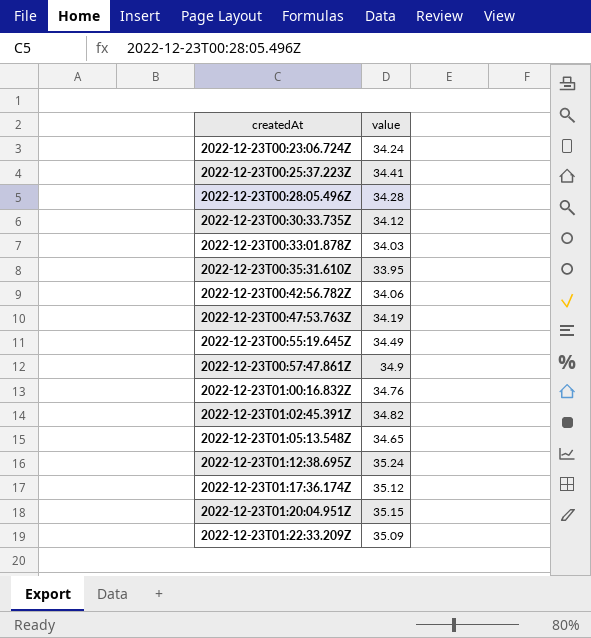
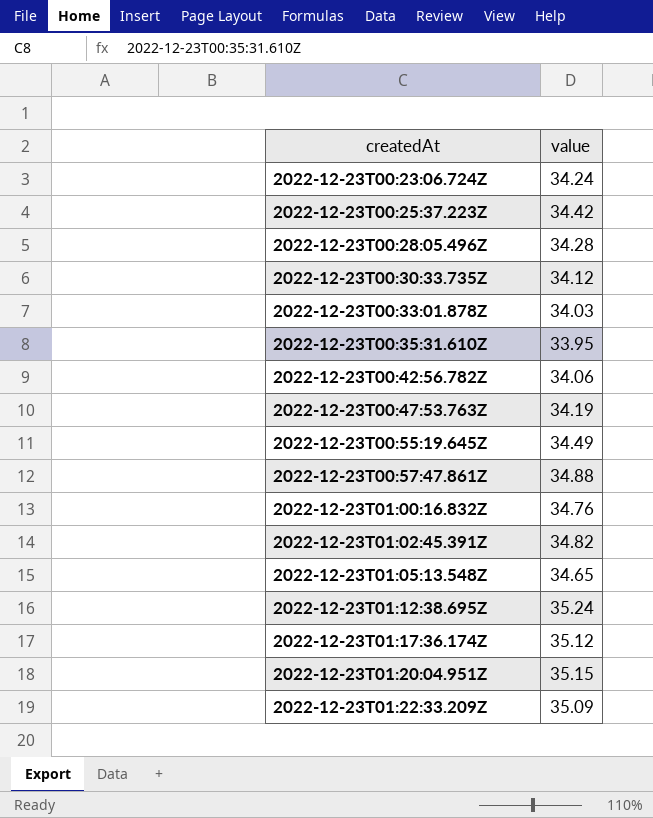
2022-12-23T00:25:37.223Z | value: 34.41 -> 34.42
2022-12-23T00:57:47.861Z | value: 34.9 -> 34.88

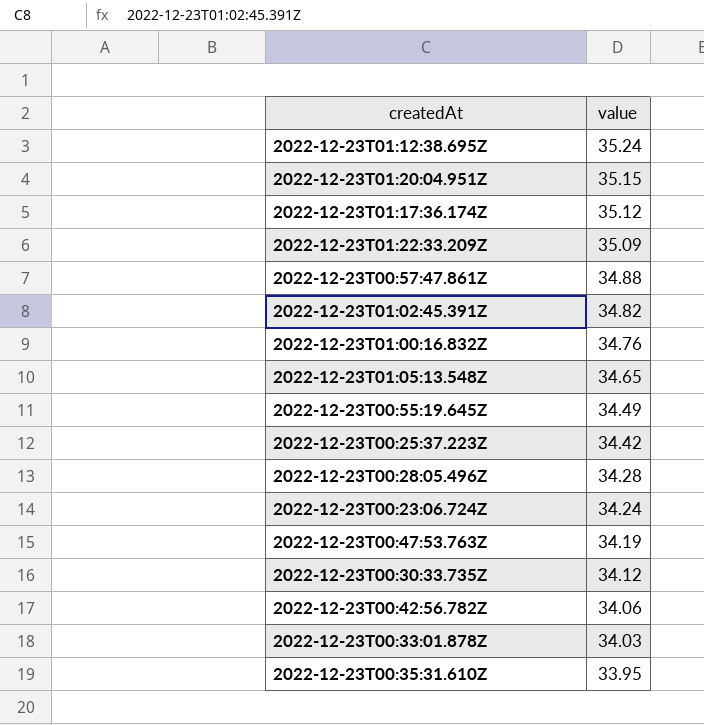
row order: createdAt ascending -> value descending

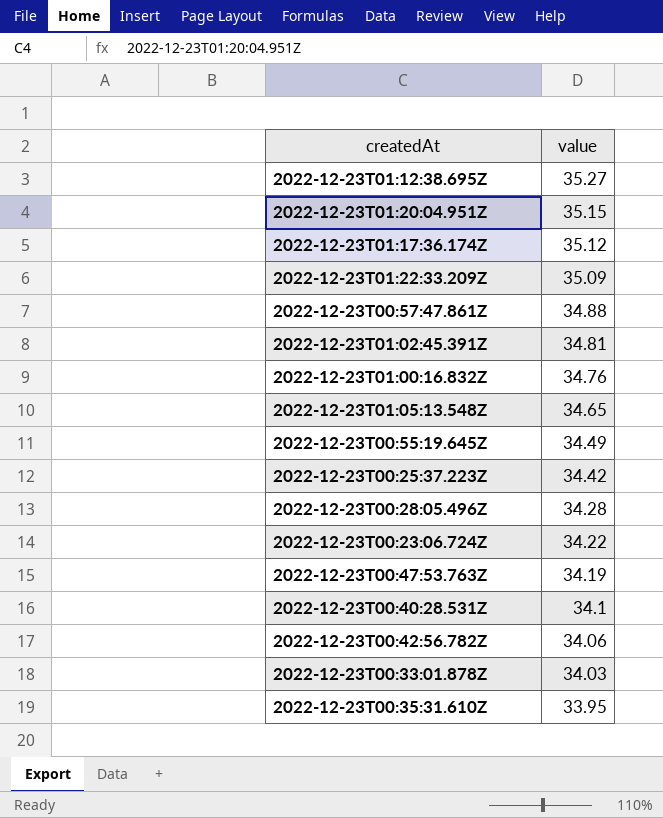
row 2022-12-23T00:30:33.735Z: 34.12 -> none
2022-12-23T01:12:38.695Z | value: 35.24 -> 35.27
2022-12-23T01:02:45.391Z | value: 34.82 -> 34.81
2022-12-23T00:23:06.724Z | value: 34.24 -> 34.22
row 2022-12-23T00:40:28.531Z: none -> 34.1

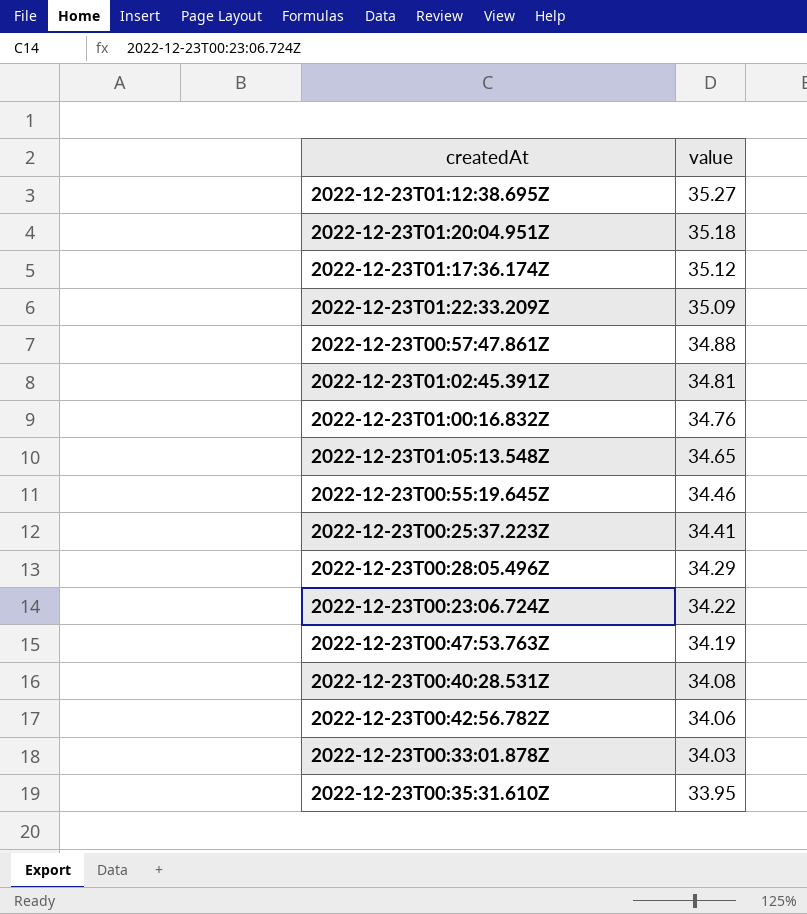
2022-12-23T01:20:04.951Z | value: 35.15 -> 35.18
2022-12-23T00:55:19.645Z | value: 34.49 -> 34.46
2022-12-23T00:25:37.223Z | value: 34.42 -> 34.41
2022-12-23T00:28:05.496Z | value: 34.28 -> 34.29
2022-12-23T00:40:28.531Z | value: 34.1 -> 34.08

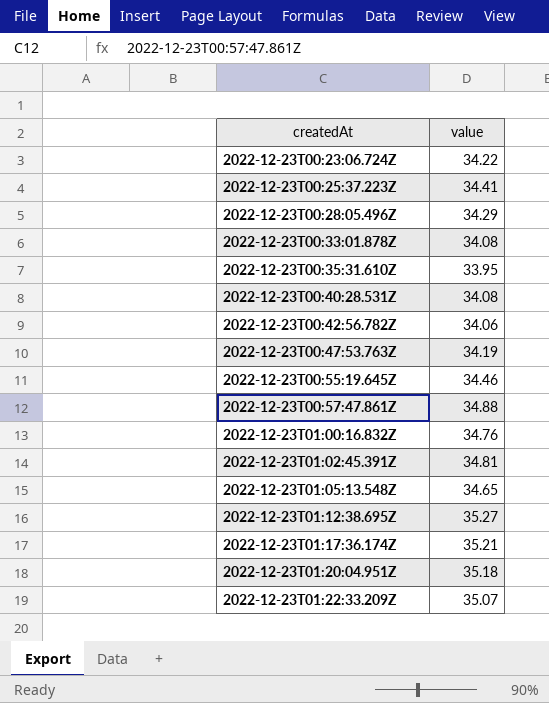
row order: value descending -> createdAt ascending
2022-12-23T00:33:01.878Z | value: 34.03 -> 34.08
2022-12-23T01:17:36.174Z | value: 35.12 -> 35.21
2022-12-23T01:22:33.209Z | value: 35.09 -> 35.07

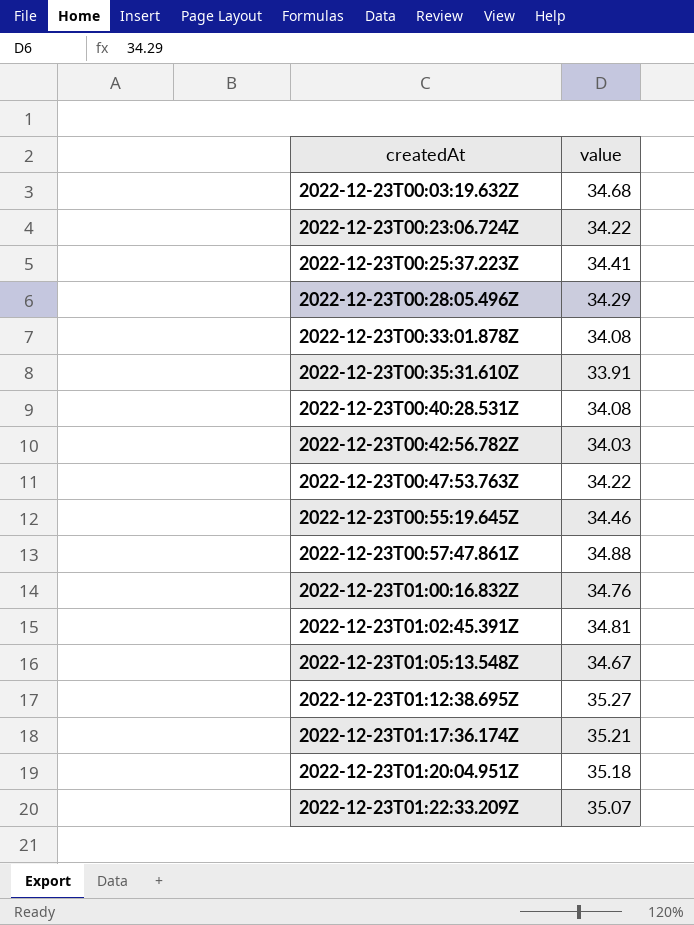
row 2022-12-23T00:03:19.632Z: none -> 34.68
2022-12-23T00:35:31.610Z | value: 33.95 -> 33.91
2022-12-23T00:42:56.782Z | value: 34.06 -> 34.03
2022-12-23T00:47:53.763Z | value: 34.19 -> 34.22
2022-12-23T01:05:13.548Z | value: 34.65 -> 34.67

